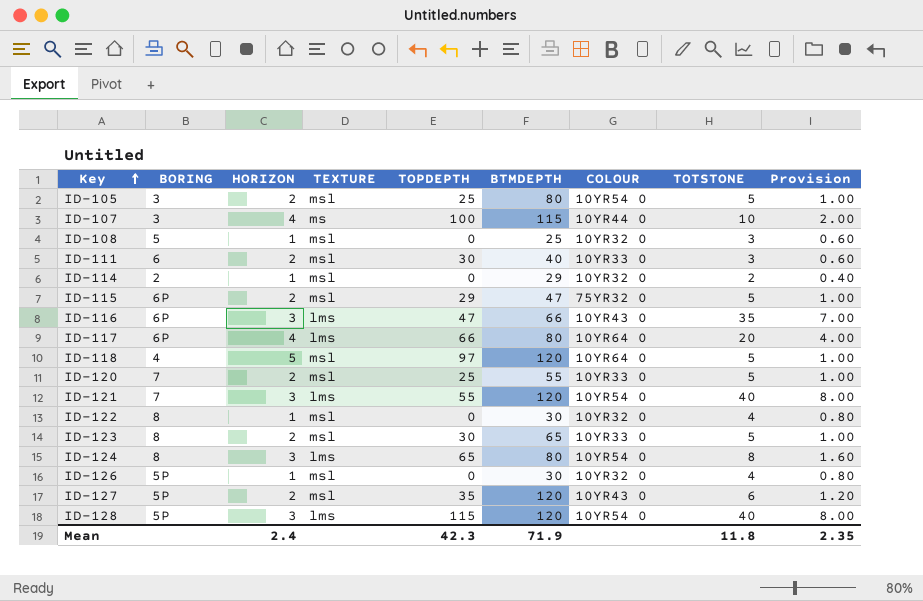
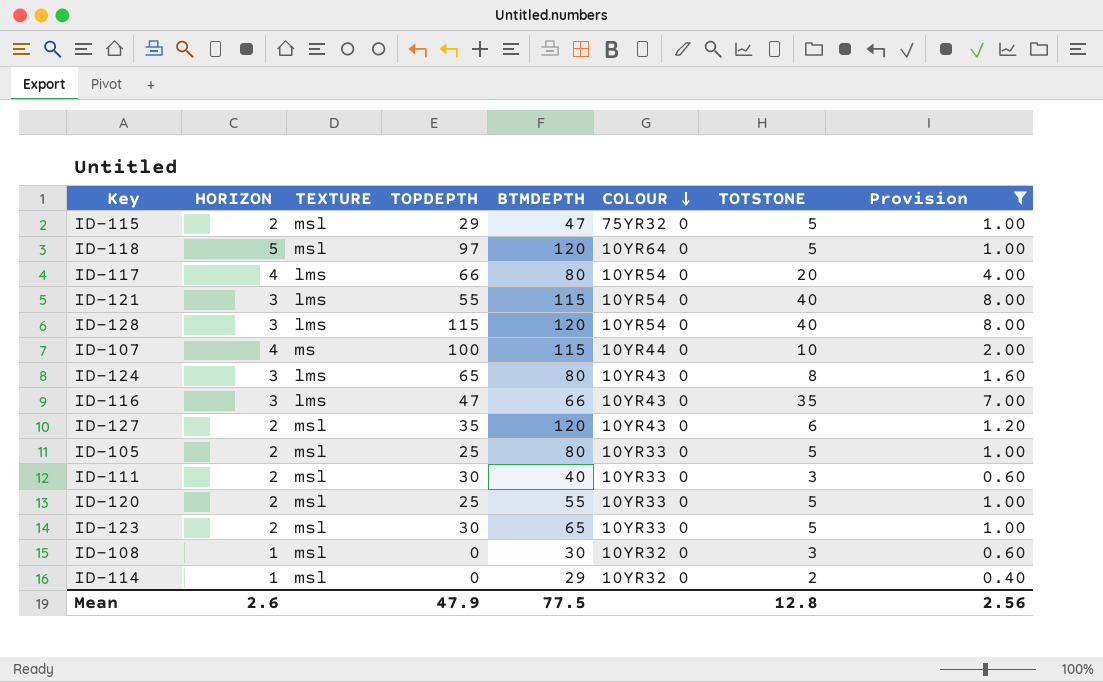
filter: none -> Provision != 0.80
row order: Key ascending -> COLOUR descending
column BORING | position: 2 -> none
ID-117 | COLOUR: 10YR64 0 -> 10YR54 0
ID-121 | BTMDEPTH: 120 -> 115
ID-124 | COLOUR: 10YR54 0 -> 10YR43 0
ID-105 | COLOUR: 10YR54 0 -> 10YR33 0
ID-108 | BTMDEPTH: 25 -> 30
Mean | HORIZON: 2.4 -> 2.6
Mean | TOPDEPTH: 42.3 -> 47.9
Mean | BTMDEPTH: 71.9 -> 77.5
Mean | TOTSTONE: 11.8 -> 12.8
Mean | Provision: 2.35 -> 2.56

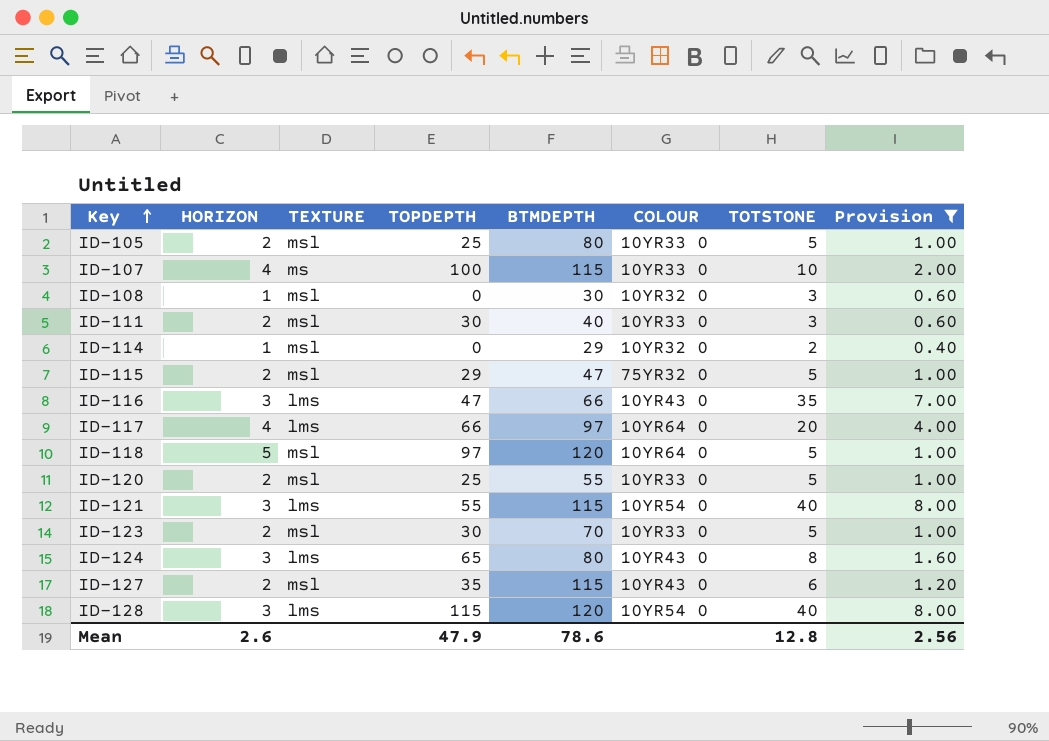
row order: COLOUR descending -> Key ascending
ID-107 | COLOUR: 10YR44 0 -> 10YR33 0
ID-117 | BTMDEPTH: 80 -> 97
ID-117 | COLOUR: 10YR54 0 -> 10YR64 0
ID-123 | BTMDEPTH: 65 -> 70
ID-127 | BTMDEPTH: 120 -> 115
Mean | BTMDEPTH: 77.5 -> 78.6

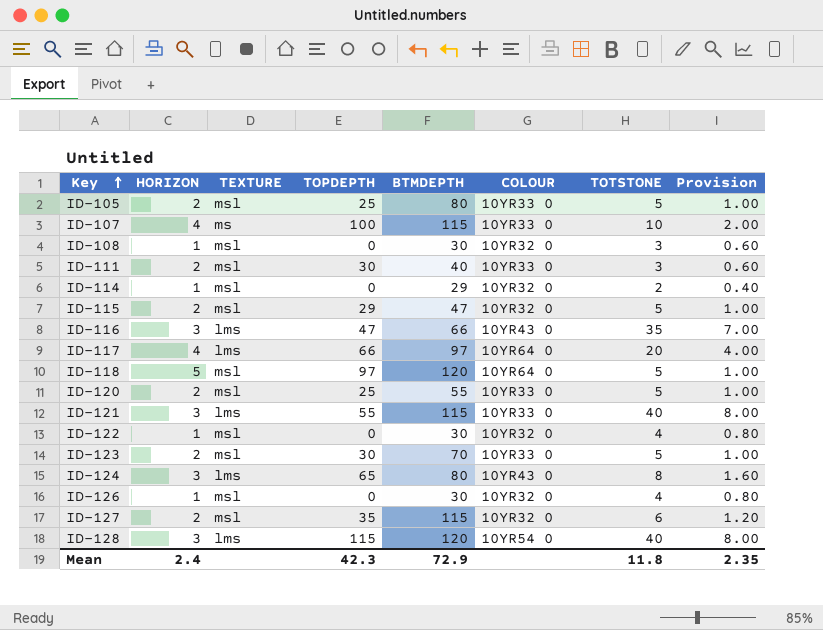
filter: Provision != 0.80 -> none
ID-115 | COLOUR: 75YR32 0 -> 10YR32 0
ID-121 | COLOUR: 10YR54 0 -> 10YR33 0
ID-127 | COLOUR: 10YR43 0 -> 10YR32 0
Mean | HORIZON: 2.6 -> 2.4
Mean | TOPDEPTH: 47.9 -> 42.3
Mean | BTMDEPTH: 78.6 -> 72.9
Mean | TOTSTONE: 12.8 -> 11.8
Mean | Provision: 2.56 -> 2.35

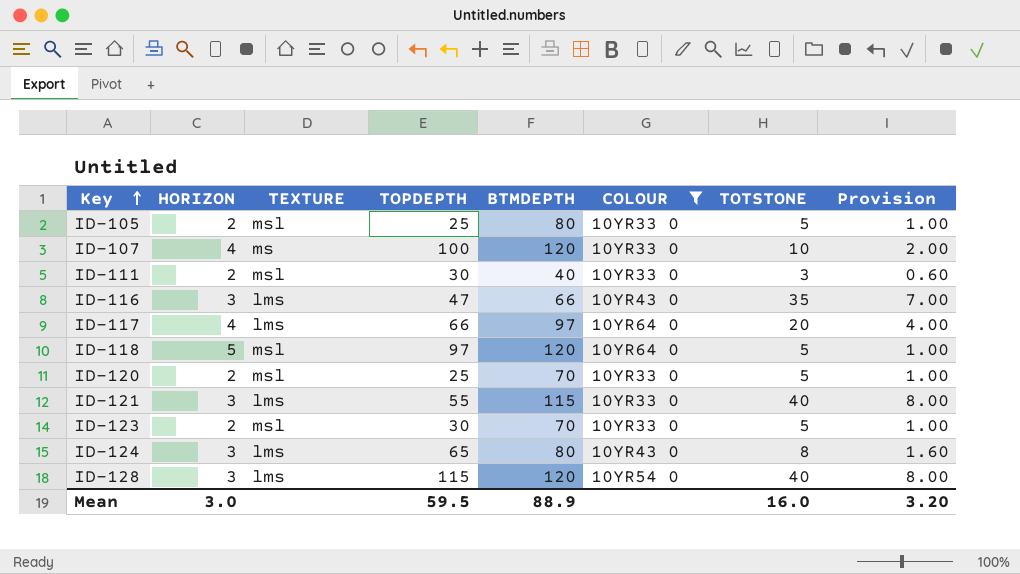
filter: none -> COLOUR != 10YR32 0
ID-107 | BTMDEPTH: 115 -> 120
ID-120 | BTMDEPTH: 55 -> 70
Mean | HORIZON: 2.4 -> 3.0
Mean | TOPDEPTH: 42.3 -> 59.5
Mean | BTMDEPTH: 72.9 -> 88.9
Mean | TOTSTONE: 11.8 -> 16.0
Mean | Provision: 2.35 -> 3.20

